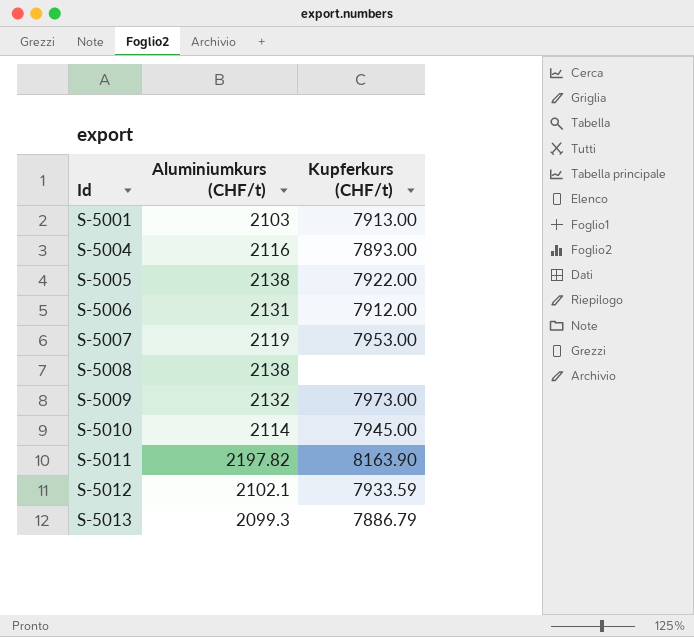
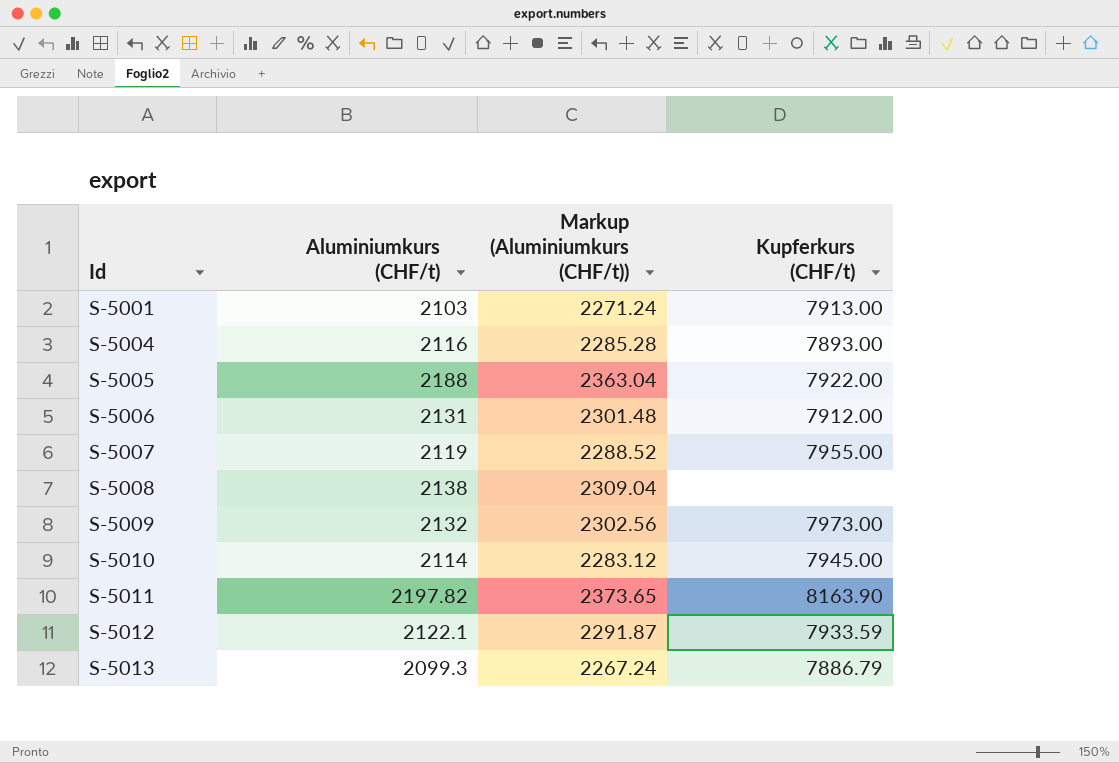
column Markup (Aluminiumkurs (CHF/t)) | formula: none -> [Aluminiumkurs (CHF/t)] * 1.08
S-5005 | Aluminiumkurs (CHF/t): 2138 -> 2188
S-5007 | Kupferkurs (CHF/t): 7953.00 -> 7955.00
S-5012 | Aluminiumkurs (CHF/t): 2102.1 -> 2122.1

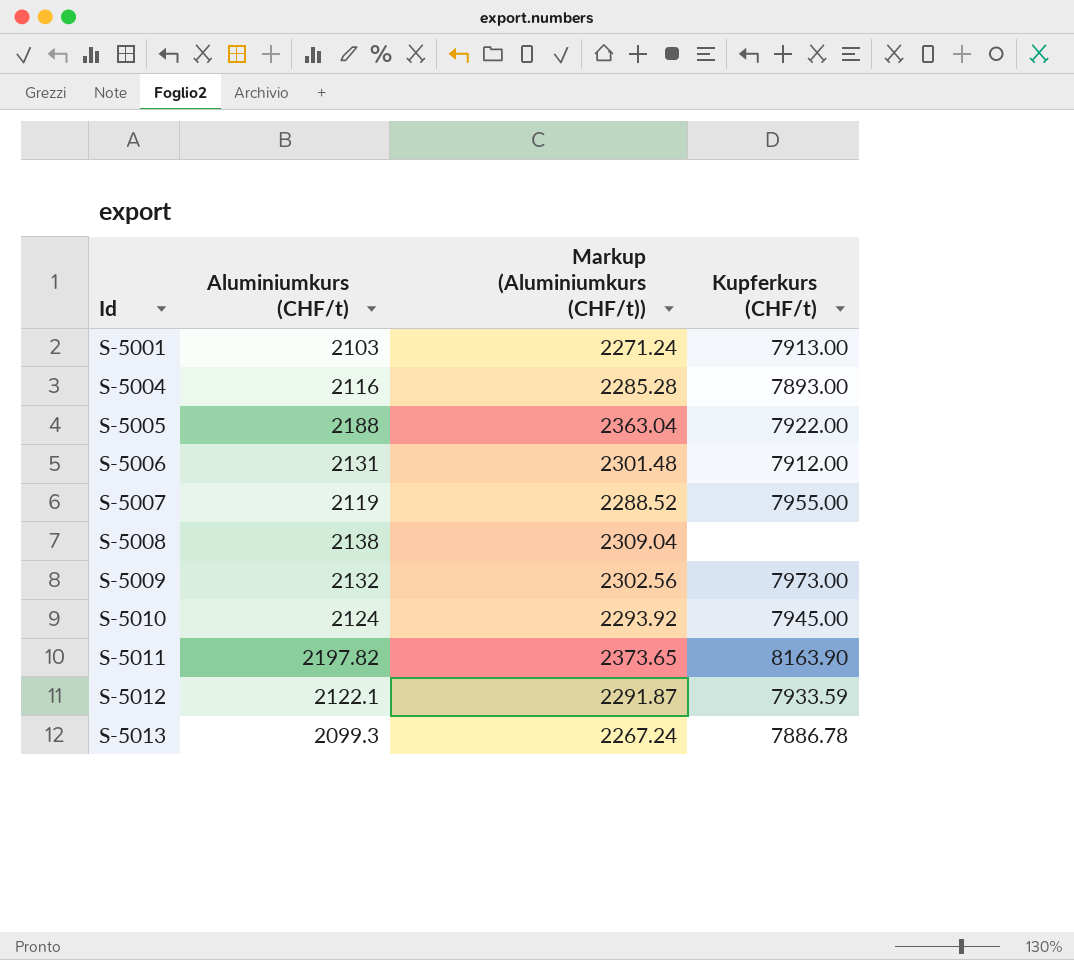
S-5010 | Aluminiumkurs (CHF/t): 2114 -> 2124
S-5010 | Markup (Aluminiumkurs (CHF/t)): 2283.12 -> 2293.92
S-5013 | Kupferkurs (CHF/t): 7886.79 -> 7886.78

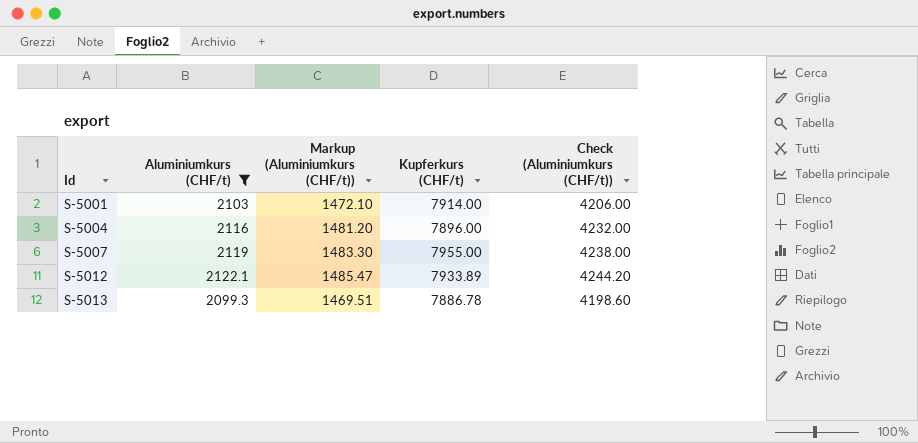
filter: none -> Aluminiumkurs (CHF/t) <= 2122.1
column Markup (Aluminiumkurs (CHF/t)) | formula: [Aluminiumkurs (CHF/t)] * 1.08 -> [Aluminiumkurs (CHF/t)] * 0.7
column Check (Aluminiumkurs (CHF/t)) | formula: none -> [Aluminiumkurs (CHF/t)] * 2
S-5001 | Kupferkurs (CHF/t): 7913.00 -> 7914.00
S-5004 | Kupferkurs (CHF/t): 7893.00 -> 7896.00
S-5012 | Kupferkurs (CHF/t): 7933.59 -> 7933.89

